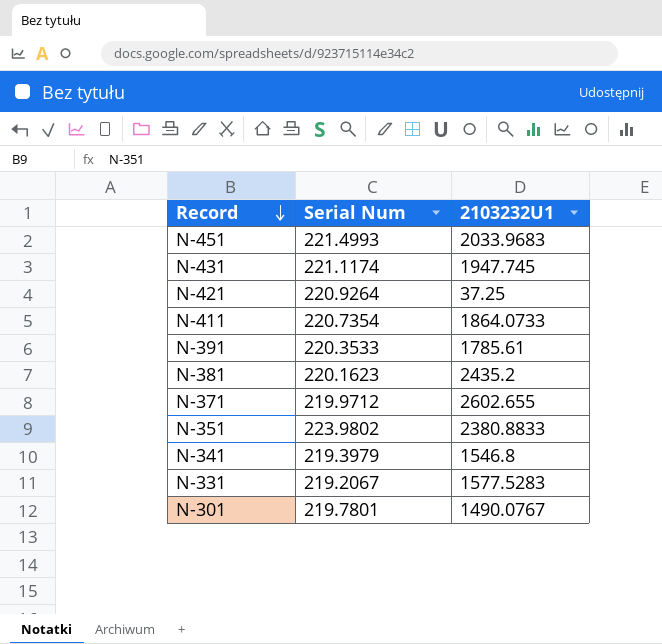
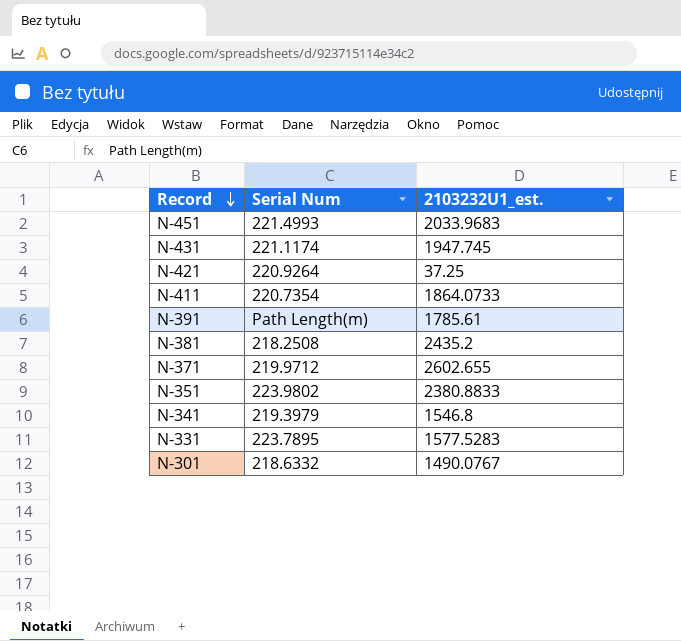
column name: 2103232U1 -> 2103232U1_est.
N-391 | Serial Num: 220.3533 -> Path Length(m)
N-381 | Serial Num: 220.1623 -> 218.2508
N-331 | Serial Num: 219.2067 -> 223.7895
N-301 | Serial Num: 219.7801 -> 218.6332

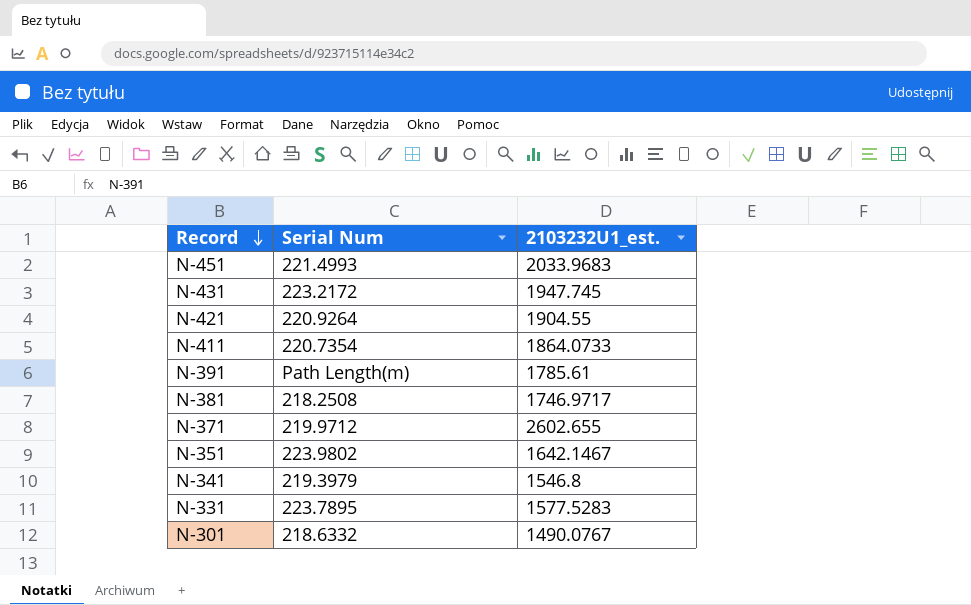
N-431 | Serial Num: 221.1174 -> 223.2172
N-421 | 2103232U1_est.: 37.25 -> 1904.55
N-381 | 2103232U1_est.: 2435.2 -> 1746.9717
N-351 | 2103232U1_est.: 2380.8833 -> 1642.1467

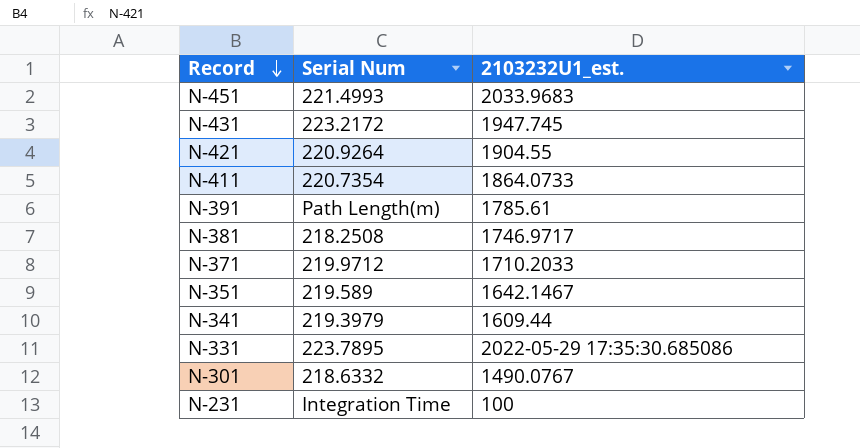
N-371 | 2103232U1_est.: 2602.655 -> 1710.2033
N-351 | Serial Num: 223.9802 -> 219.589
N-341 | 2103232U1_est.: 1546.8 -> 1609.44
N-331 | 2103232U1_est.: 1577.5283 -> 2022-05-29 17:35:30.685086
row N-231: none -> Integration Time | 100

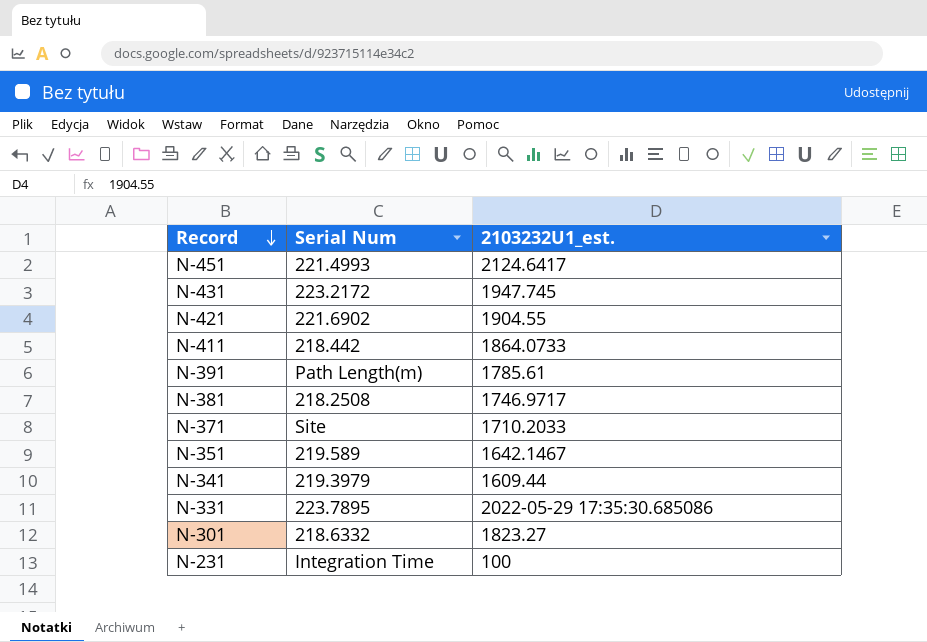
N-451 | 2103232U1_est.: 2033.9683 -> 2124.6417
N-421 | Serial Num: 220.9264 -> 221.6902
N-411 | Serial Num: 220.7354 -> 218.442
N-371 | Serial Num: 219.9712 -> Site
N-301 | 2103232U1_est.: 1490.0767 -> 1823.27

